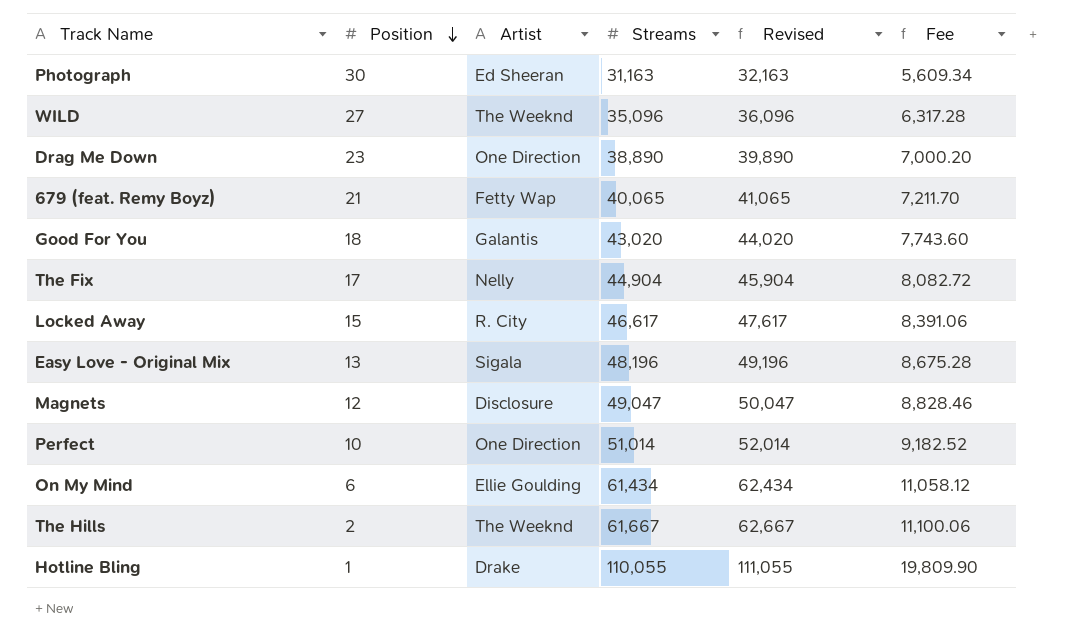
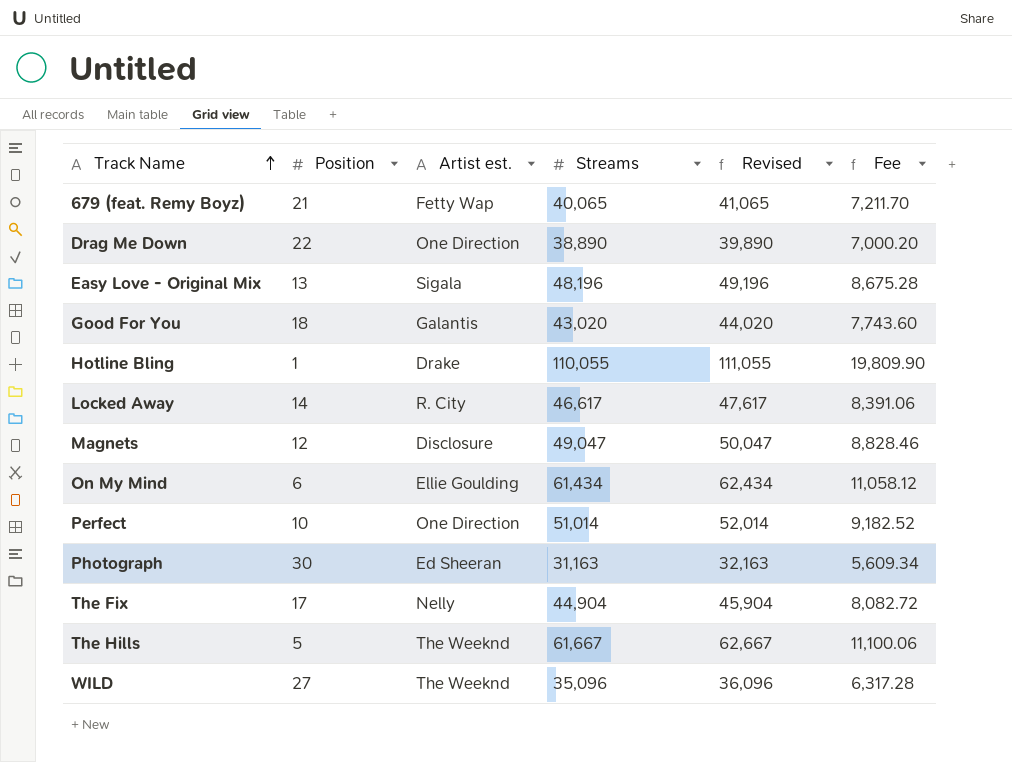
row order: Position descending -> Track Name ascending
column name: Artist -> Artist est.
Drag Me Down | Position: 23 -> 22
Locked Away | Position: 15 -> 14
The Hills | Position: 2 -> 5

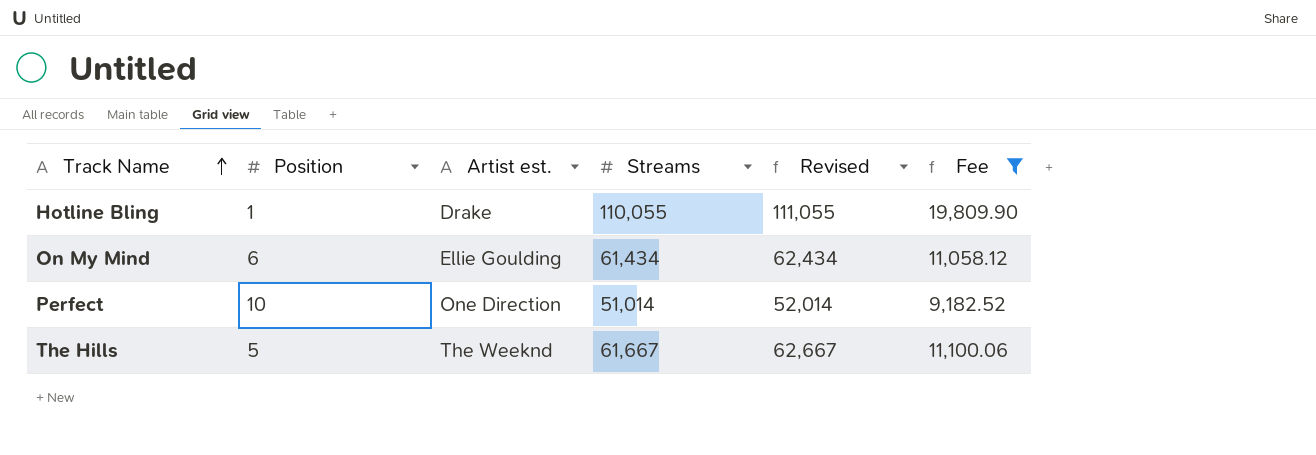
filter: none -> Fee >= 9,182.52

